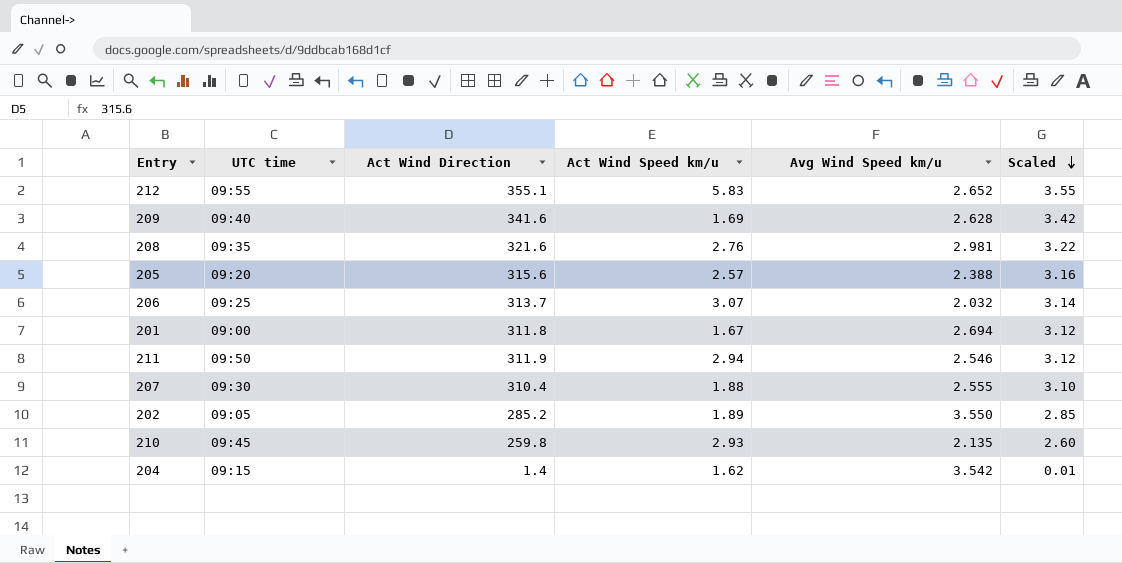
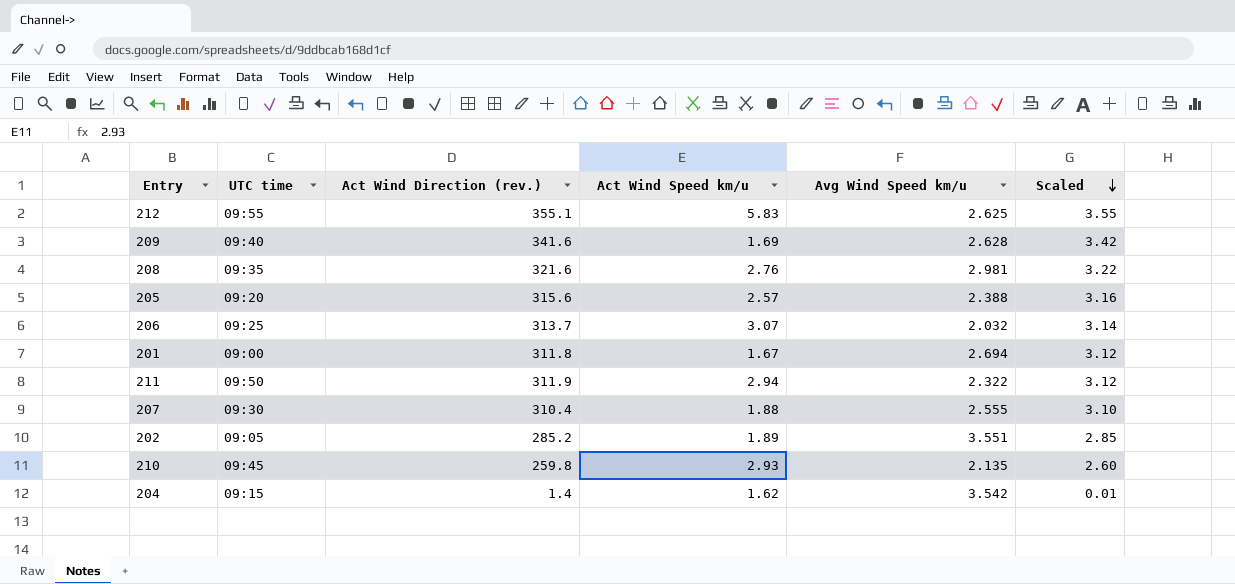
column name: Act Wind Direction -> Act Wind Direction (rev.)
212 | Avg Wind Speed km/u: 2.652 -> 2.625
211 | Avg Wind Speed km/u: 2.546 -> 2.322
202 | Avg Wind Speed km/u: 3.550 -> 3.551

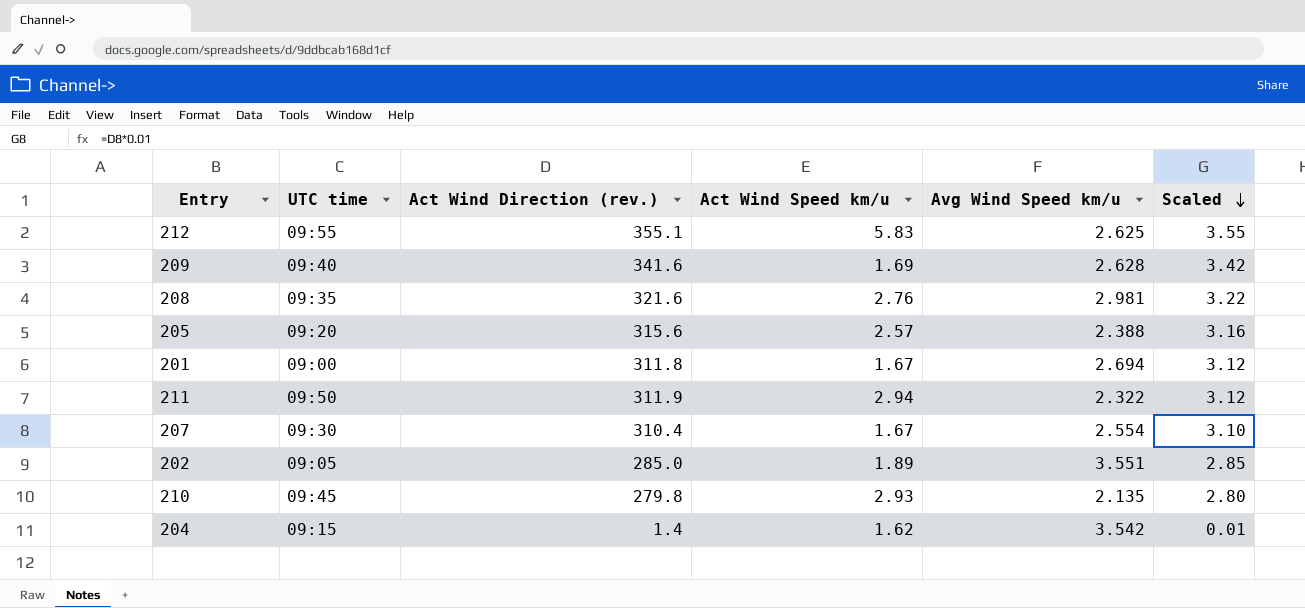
row 206: 09:25 | 313.7 | 3.07 | 2.032 | 3.14 -> none
207 | Act Wind Speed km/u: 1.88 -> 1.67
207 | Avg Wind Speed km/u: 2.555 -> 2.554
202 | Act Wind Direction (rev.): 285.2 -> 285.0
210 | Act Wind Direction (rev.): 259.8 -> 279.8
210 | Scaled: 2.60 -> 2.80

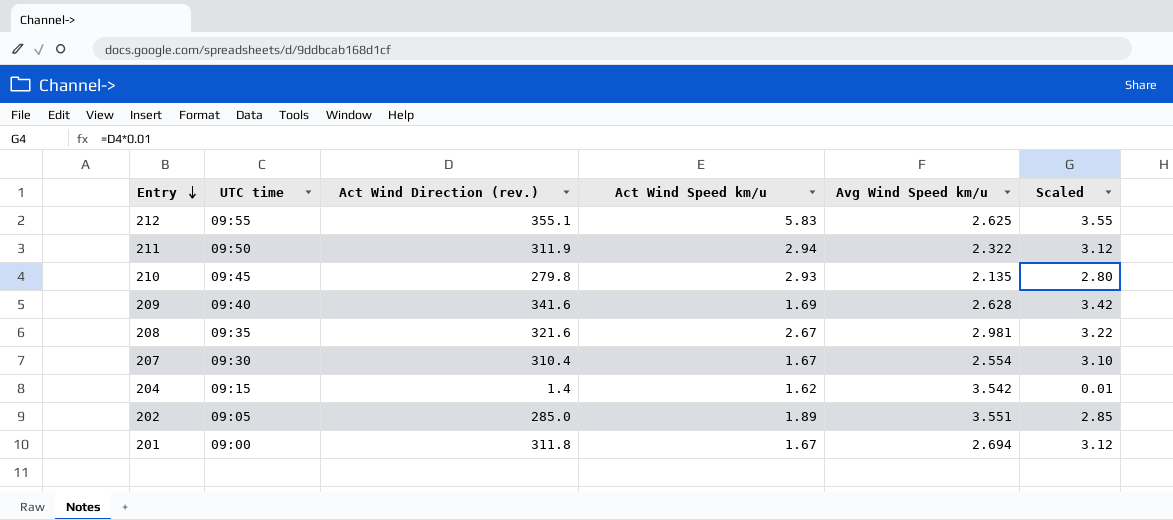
row order: Scaled descending -> Entry descending
row 205: 09:20 | 315.6 | 2.57 | 2.388 | 3.16 -> none
208 | Act Wind Speed km/u: 2.76 -> 2.67

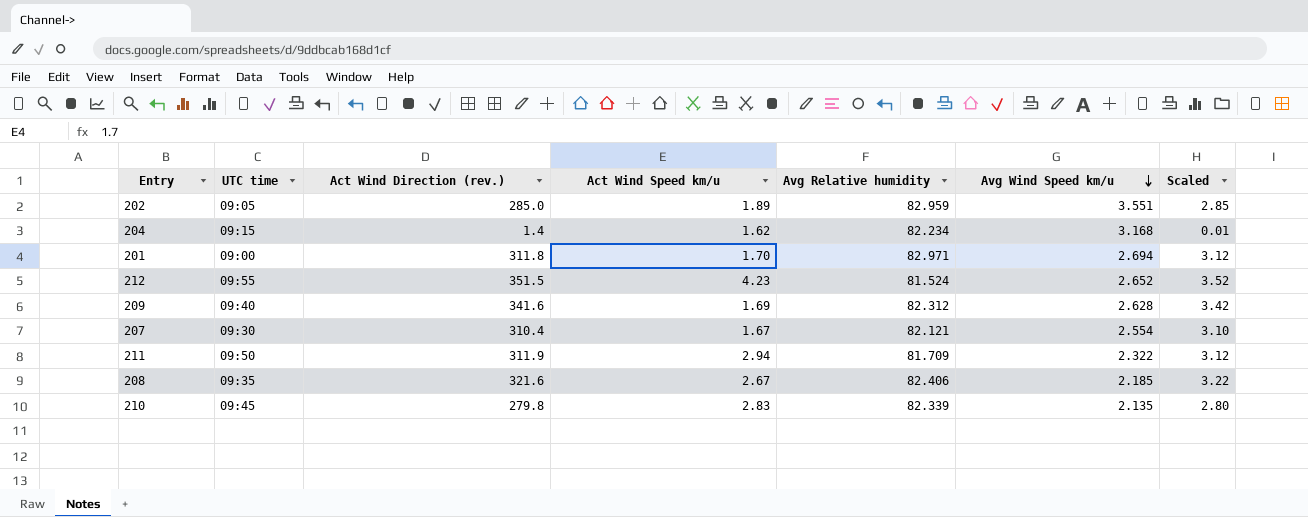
row order: Entry descending -> Avg Wind Speed km/u descending
column Avg Relative humidity | position: none -> 5
204 | Avg Wind Speed km/u: 3.542 -> 3.168
201 | Act Wind Speed km/u: 1.67 -> 1.70
212 | Act Wind Direction (rev.): 355.1 -> 351.5
212 | Act Wind Speed km/u: 5.83 -> 4.23
212 | Avg Wind Speed km/u: 2.625 -> 2.652
212 | Scaled: 3.55 -> 3.52
208 | Avg Wind Speed km/u: 2.981 -> 2.185
210 | Act Wind Speed km/u: 2.93 -> 2.83

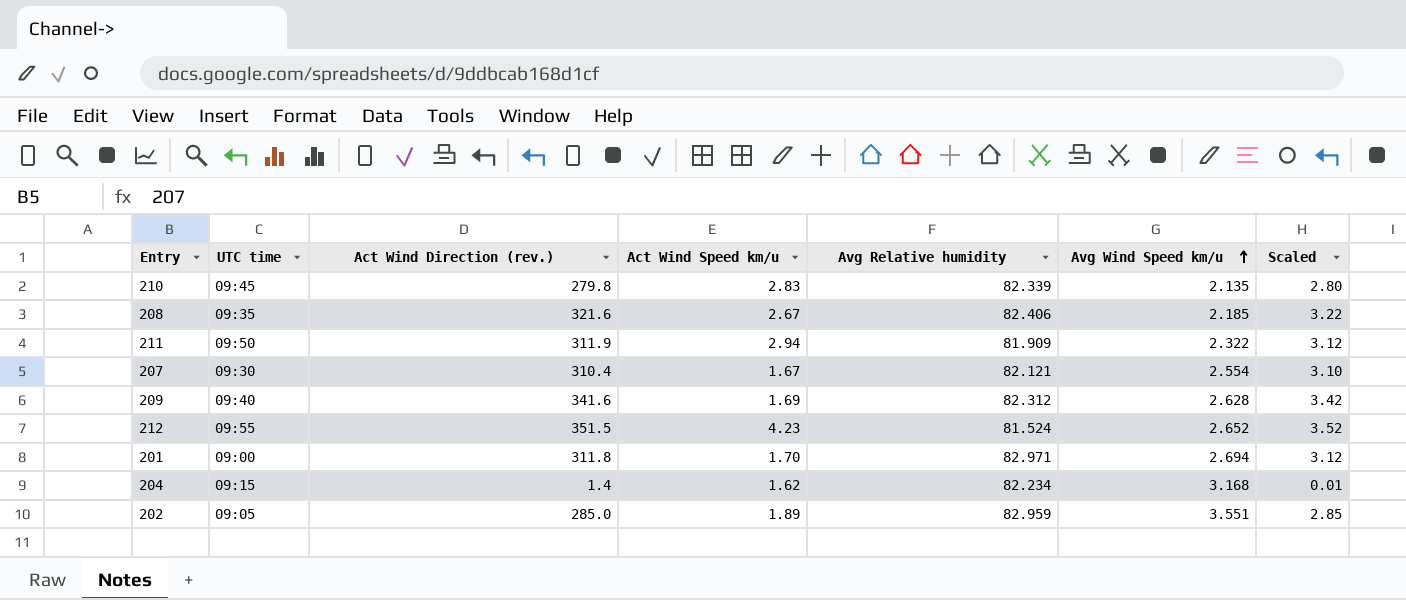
row order: Avg Wind Speed km/u descending -> Avg Wind Speed km/u ascending
211 | Avg Relative humidity: 81.709 -> 81.909

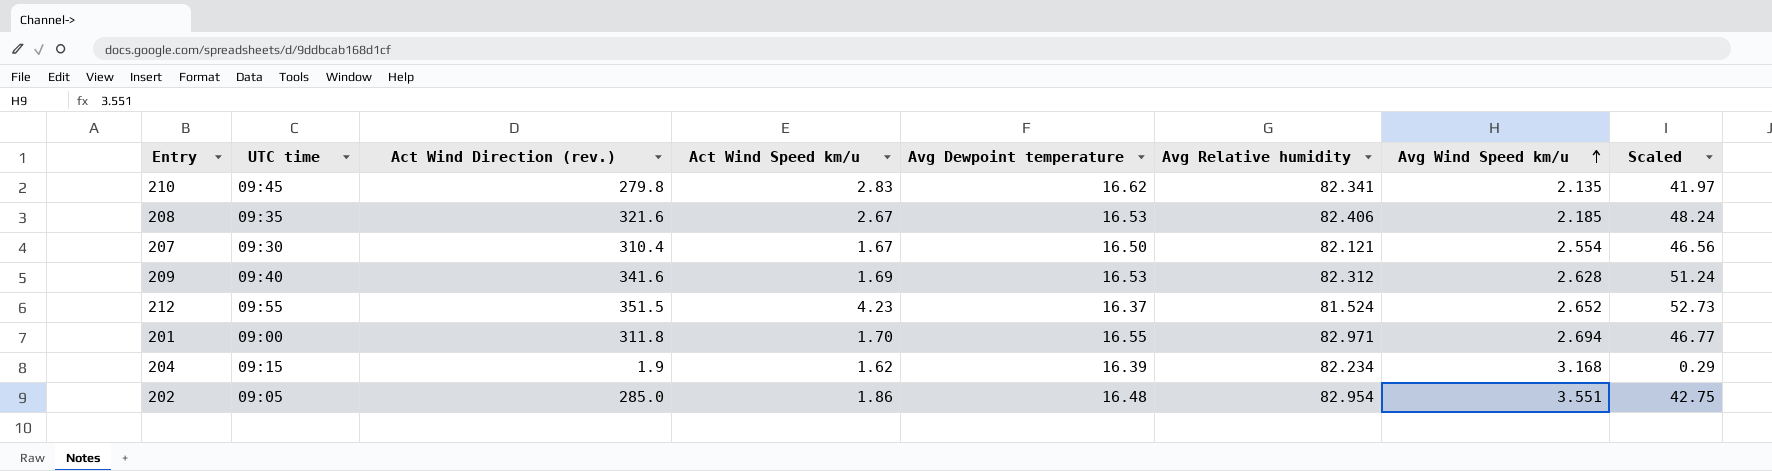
column Avg Dewpoint temperature | position: none -> 5
column Scaled | formula: [Act Wind Direction (rev.)] * 0.01 -> [Act Wind Direction (rev.)] * 0.15
row 211: 09:50 | 311.9 | 2.94 | 81.909 | 2.322 | 3.12 -> none
210 | Avg Relative humidity: 82.339 -> 82.341
204 | Act Wind Direction (rev.): 1.4 -> 1.9
202 | Act Wind Speed km/u: 1.89 -> 1.86
202 | Avg Relative humidity: 82.959 -> 82.954

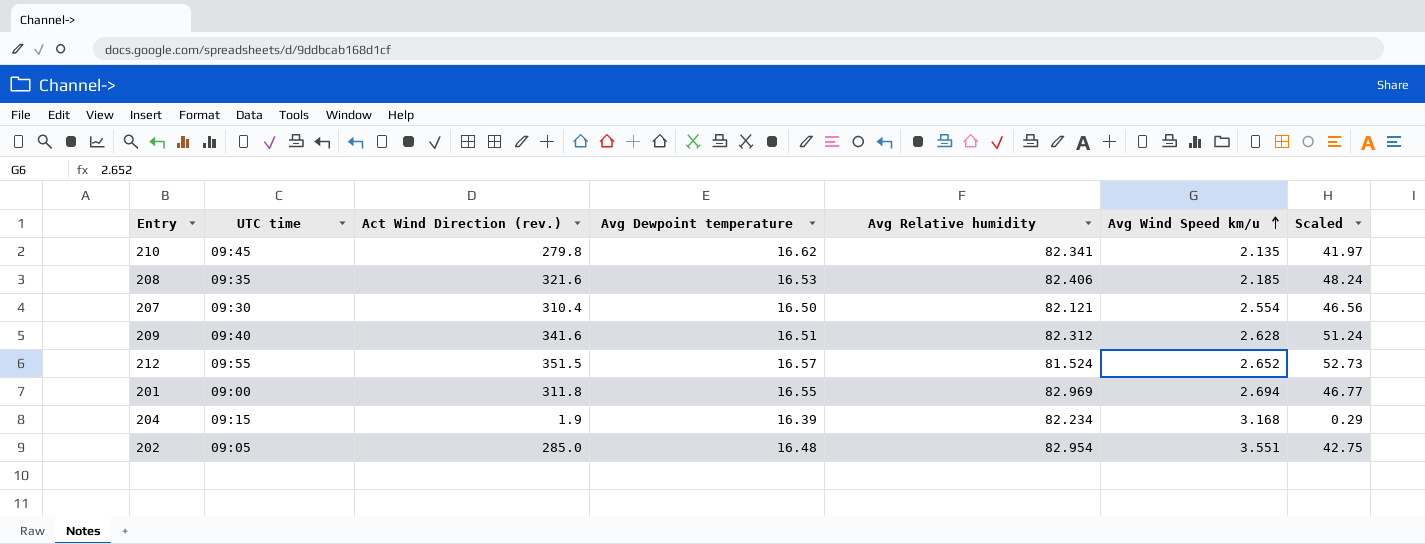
column Act Wind Speed km/u | position: 4 -> none
209 | Avg Dewpoint temperature: 16.53 -> 16.51
212 | Avg Dewpoint temperature: 16.37 -> 16.57
201 | Avg Relative humidity: 82.971 -> 82.969

